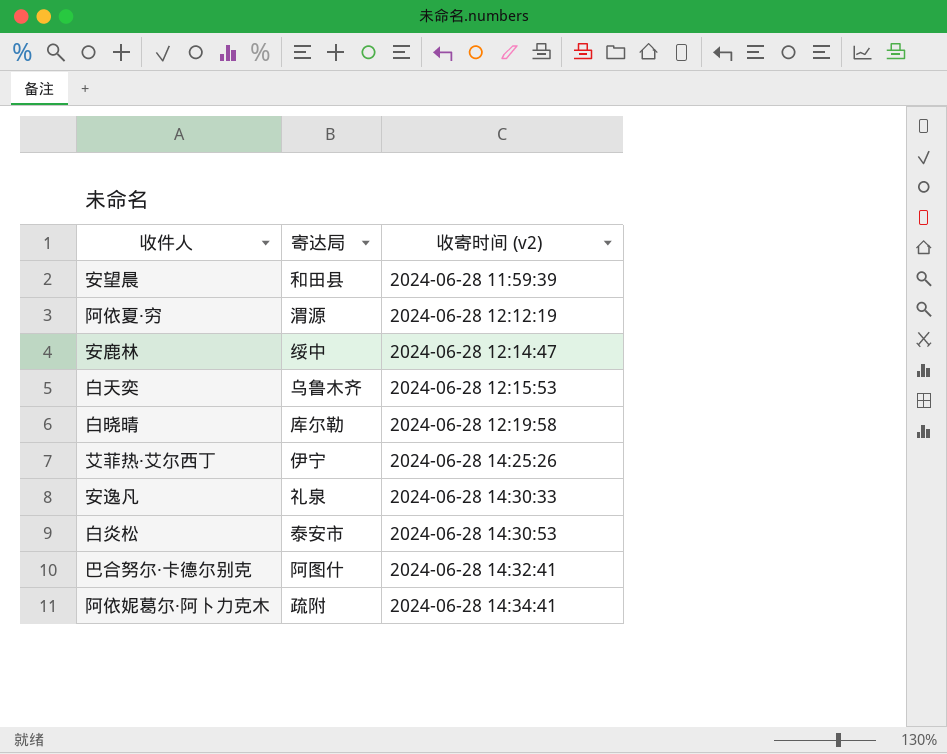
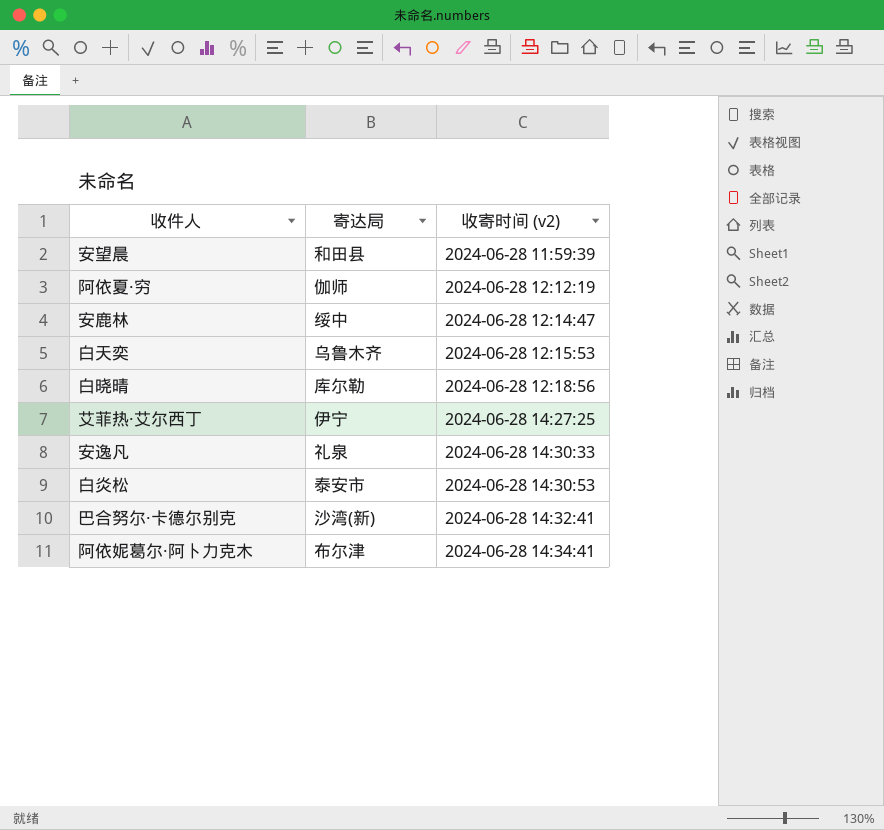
阿依夏·穷 | 寄达局: 渭源 -> 伽师
白晓晴 | 收寄时间 (v2): 2024-06-28 12:19:58 -> 2024-06-28 12:18:56
艾菲热·艾尔西丁 | 收寄时间 (v2): 2024-06-28 14:25:26 -> 2024-06-28 14:27:25
巴合努尔·卡德尔别克 | 寄达局: 阿图什 -> 沙湾(新)
阿依妮葛尔·阿卜力克木 | 寄达局: 疏附 -> 布尔津

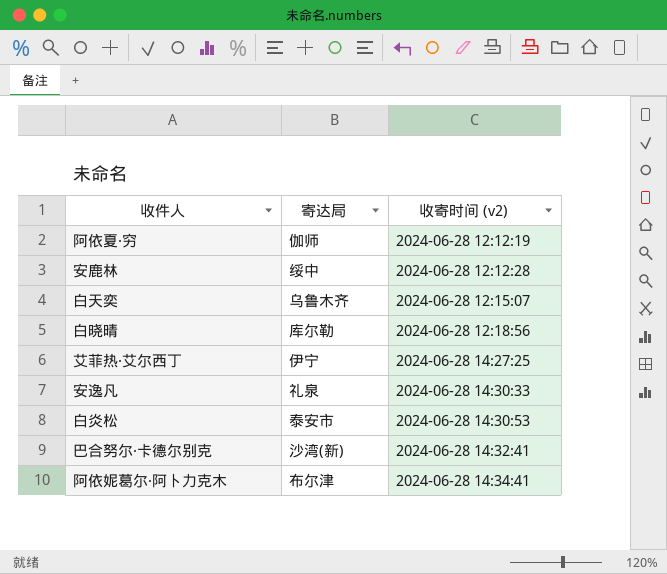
row 安望晨: 和田县 | 2024-06-28 11:59:39 -> none
安鹿林 | 收寄时间 (v2): 2024-06-28 12:14:47 -> 2024-06-28 12:12:28
白天奕 | 收寄时间 (v2): 2024-06-28 12:15:53 -> 2024-06-28 12:15:07

